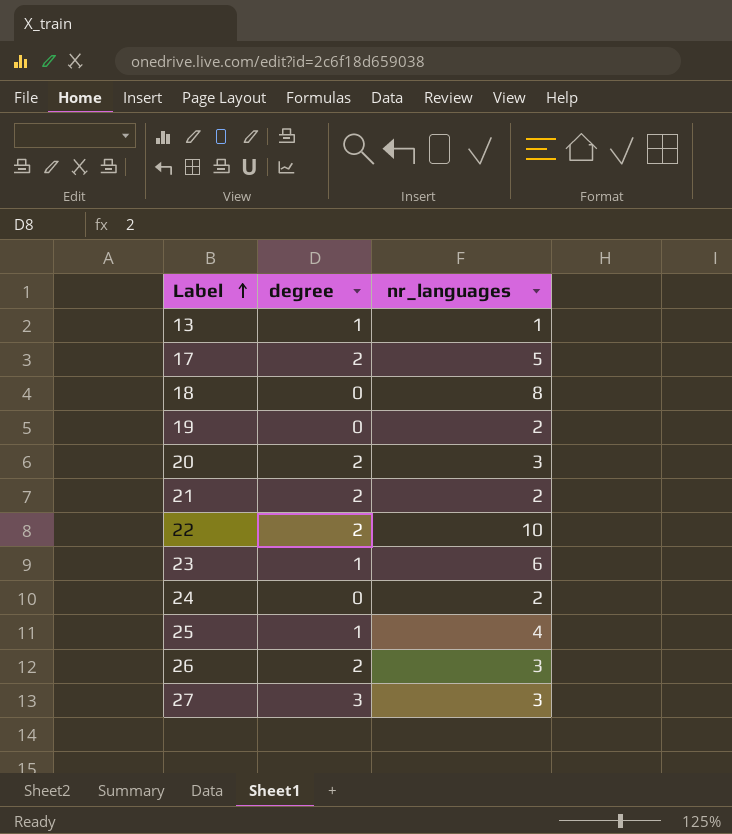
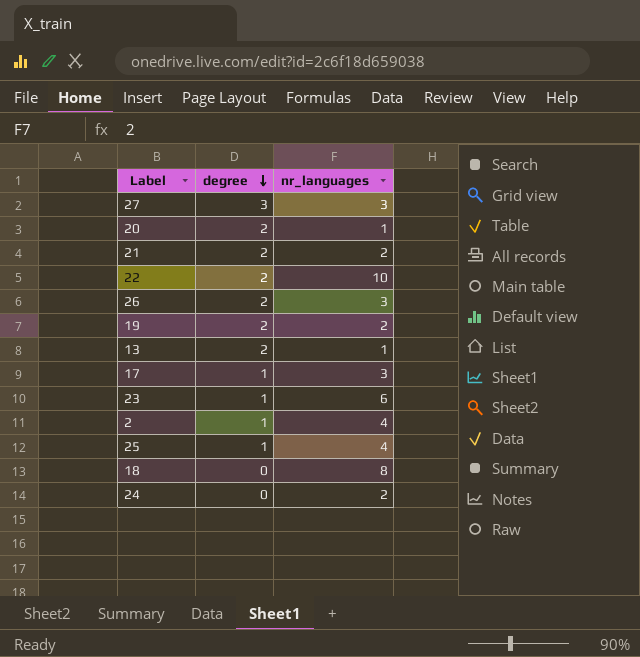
row order: Label ascending -> degree descending
20 | nr_languages: 3 -> 1
19 | degree: 0 -> 2
13 | degree: 1 -> 2
17 | degree: 2 -> 1
17 | nr_languages: 5 -> 3
row 2: none -> 1 | 4

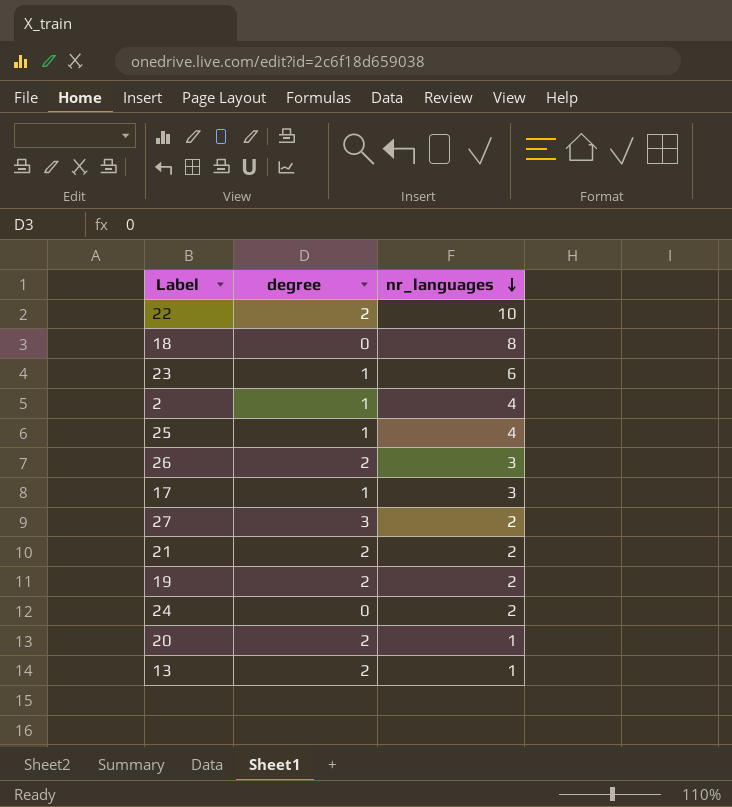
row order: degree descending -> nr_languages descending
27 | nr_languages: 3 -> 2

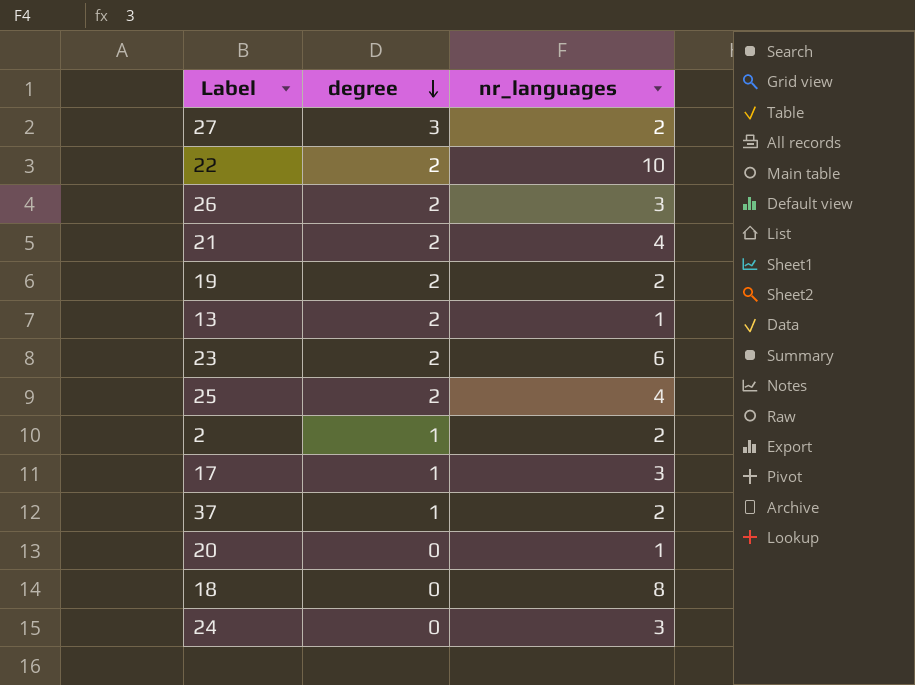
row order: nr_languages descending -> degree descending
21 | nr_languages: 2 -> 4
23 | degree: 1 -> 2
25 | degree: 1 -> 2
2 | nr_languages: 4 -> 2
row 37: none -> 1 | 2
20 | degree: 2 -> 0
24 | nr_languages: 2 -> 3

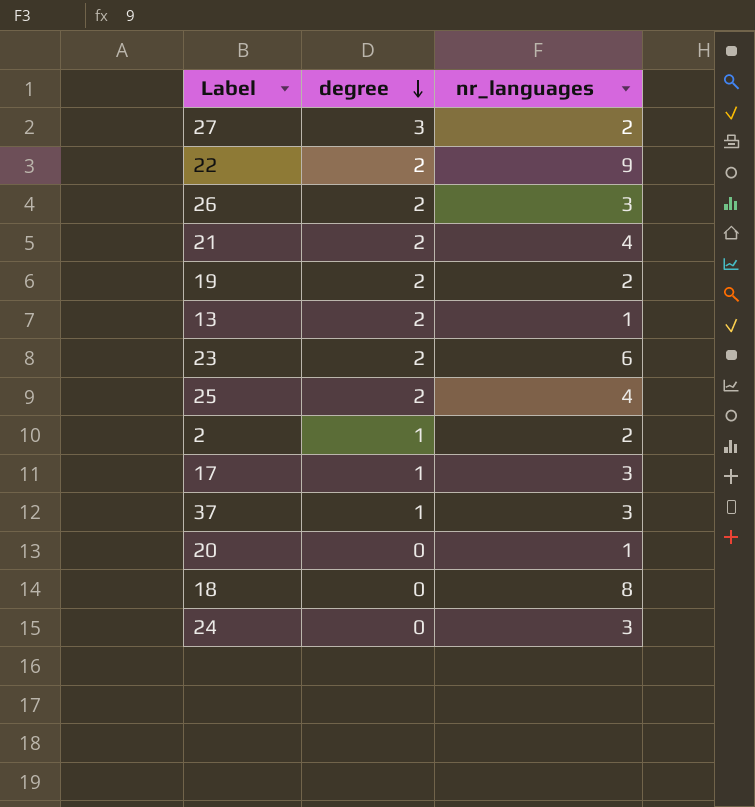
22 | nr_languages: 10 -> 9
37 | nr_languages: 2 -> 3

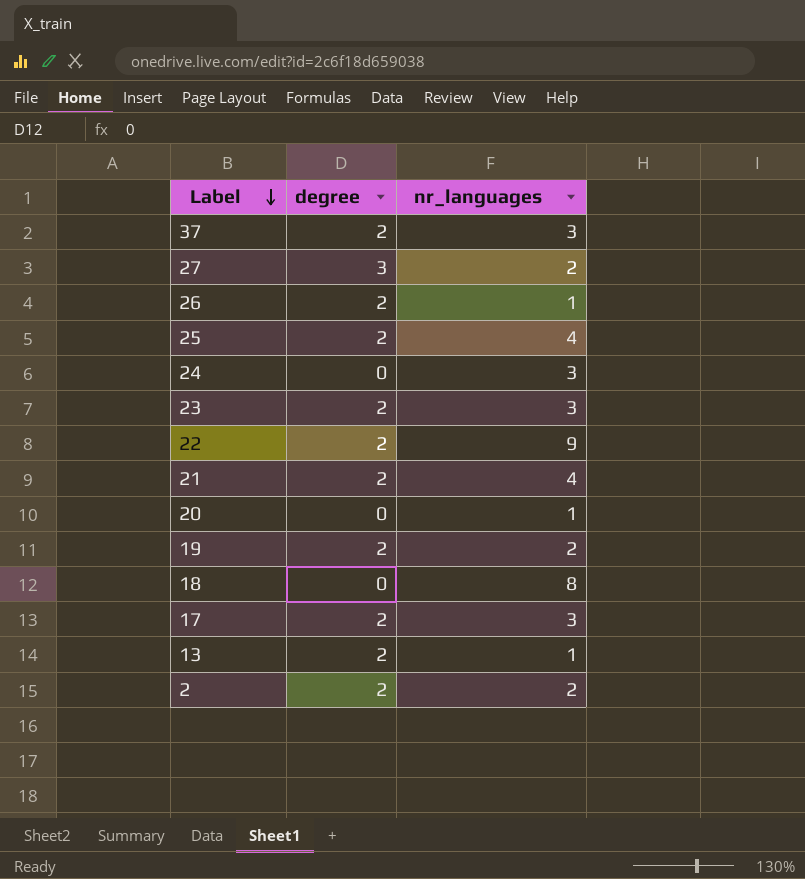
row order: degree descending -> Label descending
37 | degree: 1 -> 2
26 | nr_languages: 3 -> 1
23 | nr_languages: 6 -> 3
17 | degree: 1 -> 2
2 | degree: 1 -> 2

